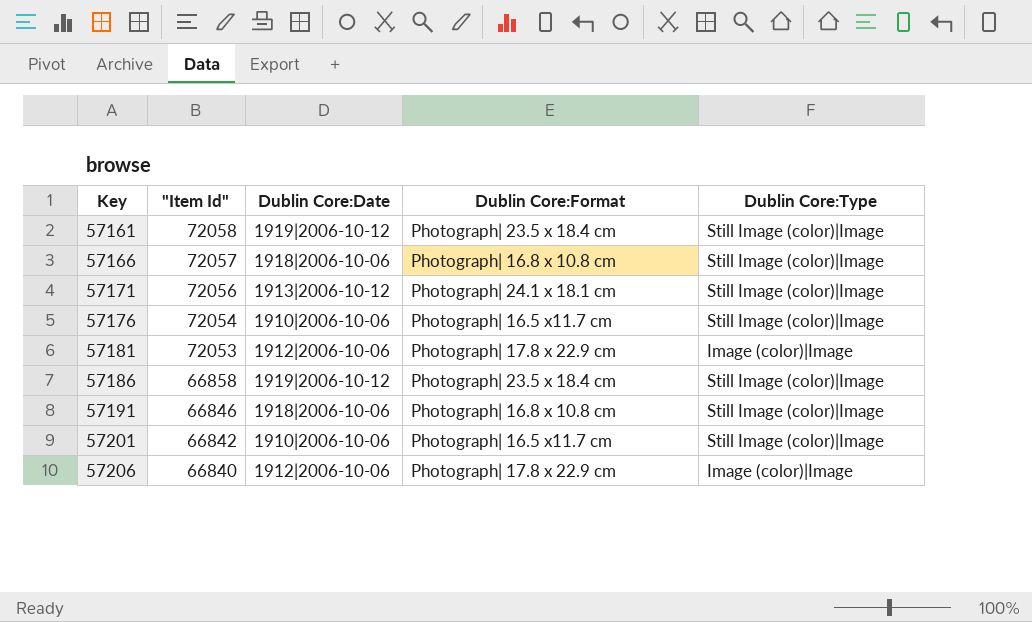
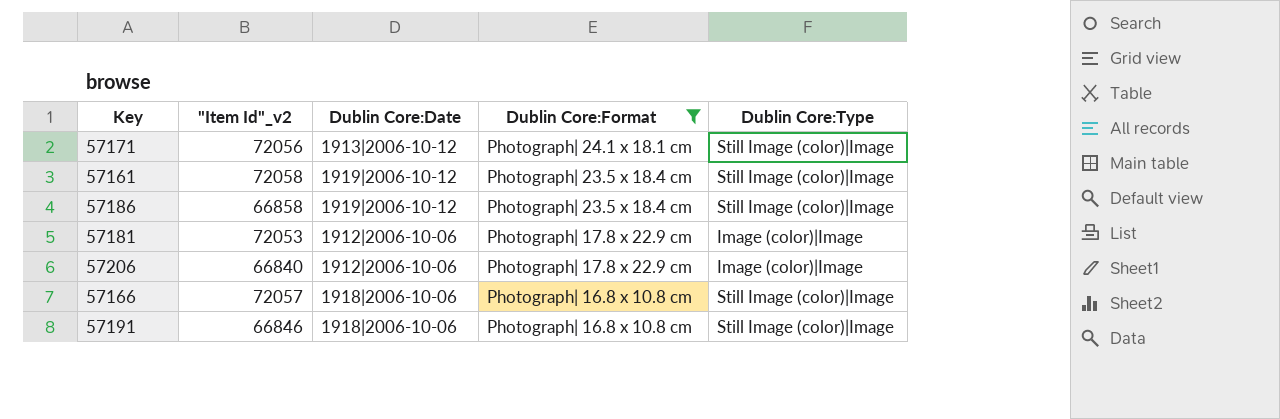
filter: none -> Dublin Core:Format != Photograph| 16.5 x11.7 cm
row order: Key ascending -> Dublin Core:Format descending
column name: "Item Id" -> "Item Id"_v2

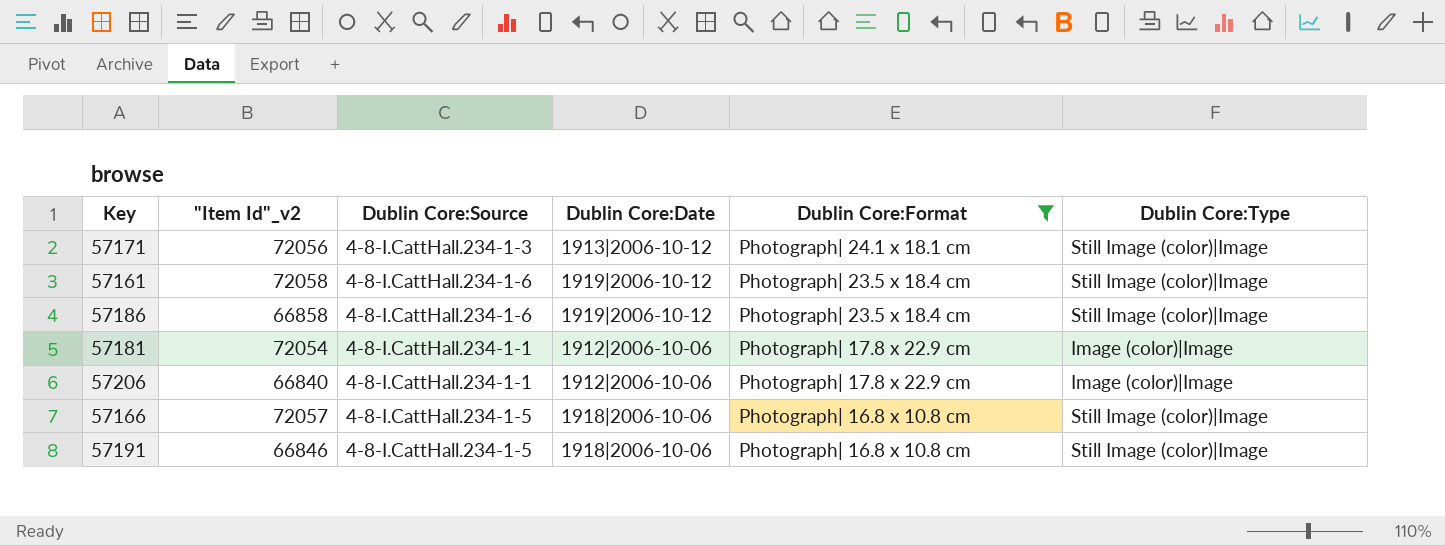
column Dublin Core:Source | position: none -> 3
57181 | "Item Id"_v2: 72053 -> 72054

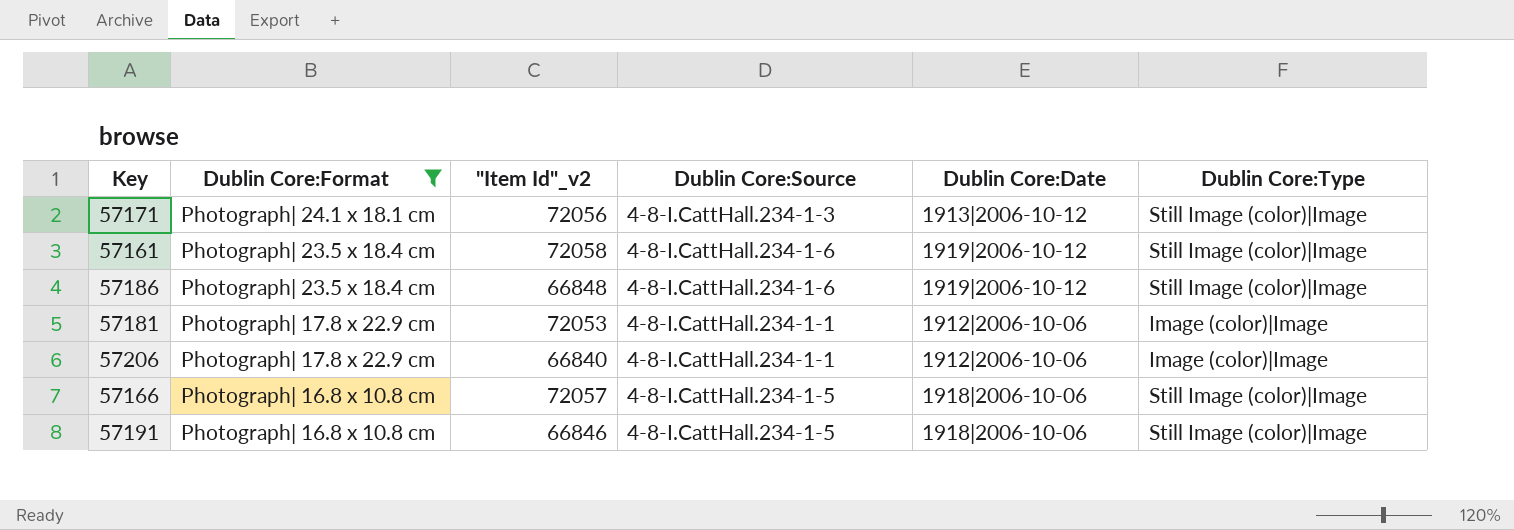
column Dublin Core:Format | position: 5 -> 2
57186 | "Item Id"_v2: 66858 -> 66848
57181 | "Item Id"_v2: 72054 -> 72053

